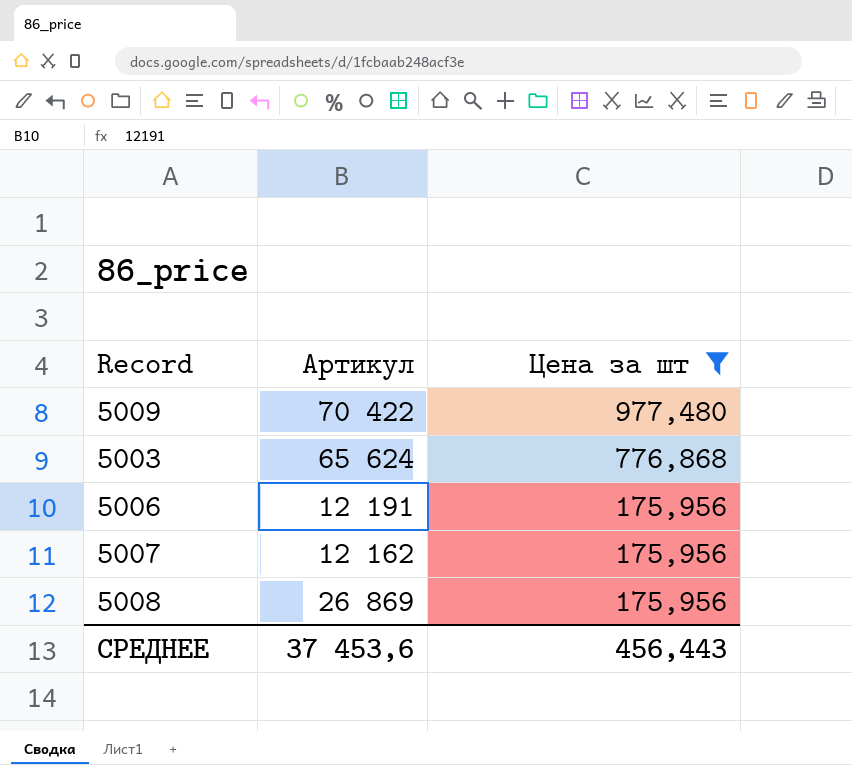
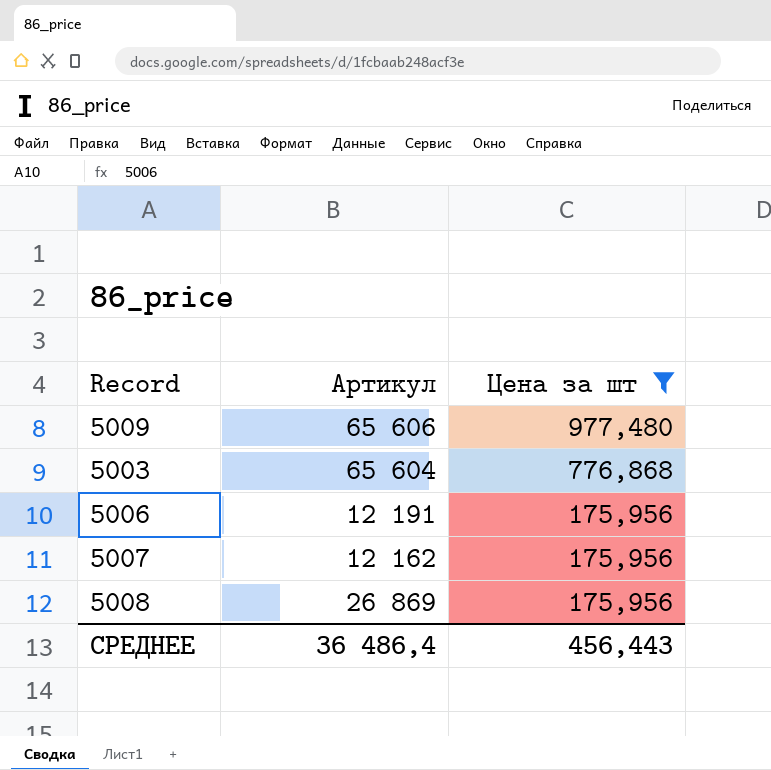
5009 | Артикул: 70 422 -> 65 606
5003 | Артикул: 65 624 -> 65 604
СРЕДНЕЕ | Артикул: 37 453,6 -> 36 486,4

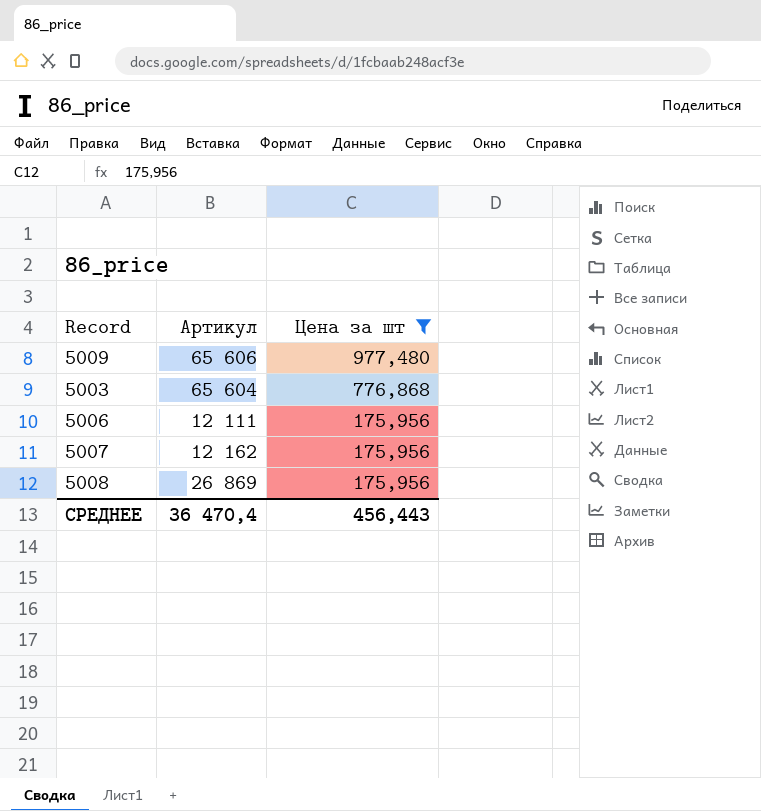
5006 | Артикул: 12 191 -> 12 111
СРЕДНЕЕ | Артикул: 36 486,4 -> 36 470,4

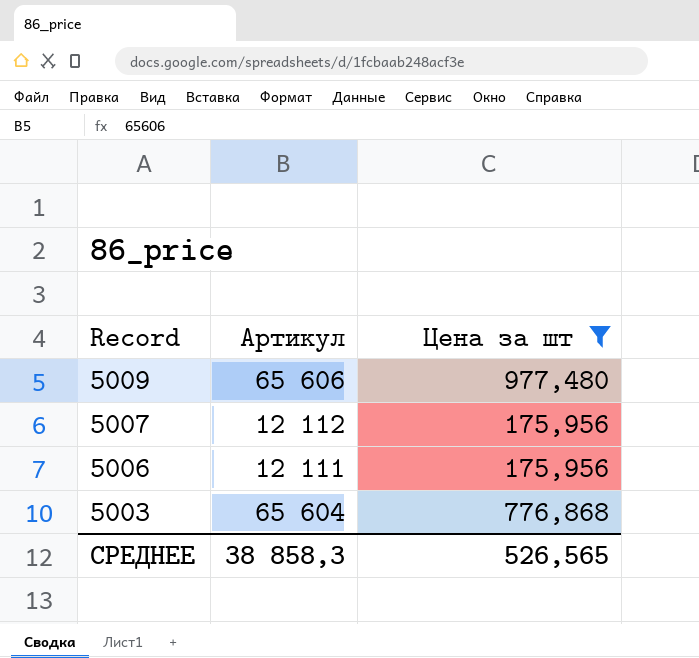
row order: Цена за шт descending -> Record descending
row 5008: 26 869 | 175,956 -> none
5007 | Артикул: 12 162 -> 12 112
СРЕДНЕЕ | Артикул: 36 470,4 -> 38 858,3
СРЕДНЕЕ | Цена за шт: 456,443 -> 526,565

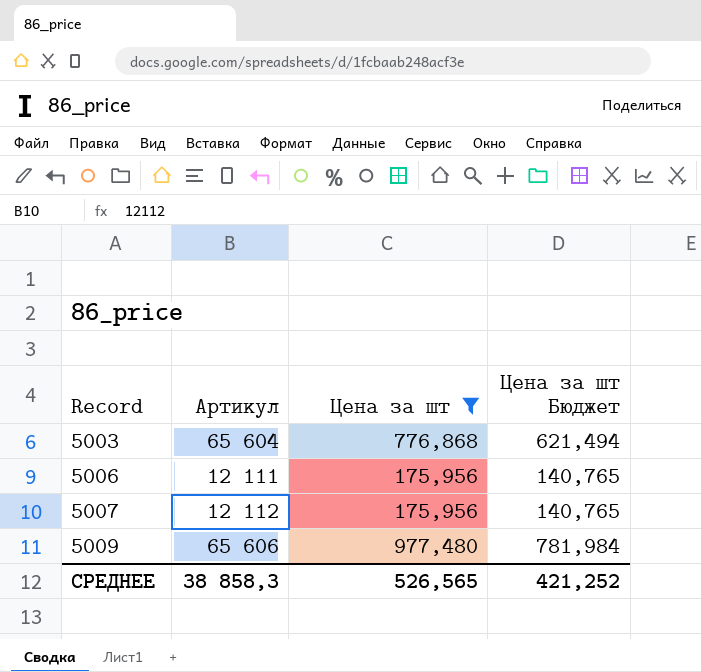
row order: Record descending -> Record ascending
column Цена за шт Бюджет | formula: none -> [Цена за шт] * 0,8

